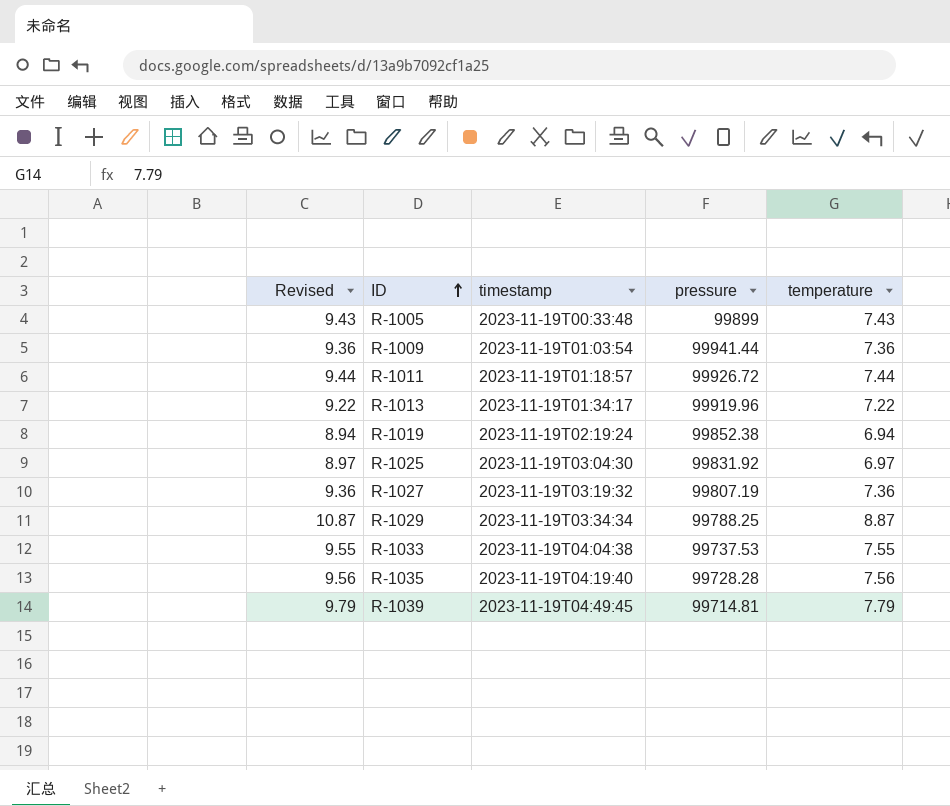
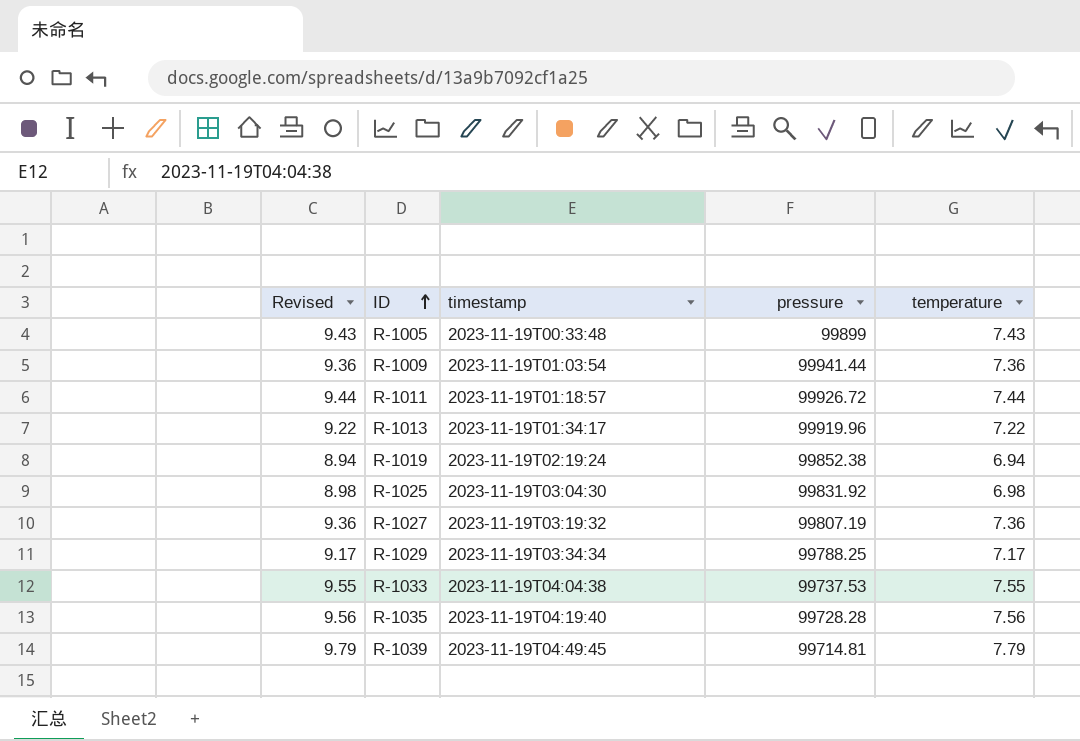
R-1025 | Revised: 8.97 -> 8.98
R-1025 | temperature: 6.97 -> 6.98
R-1029 | Revised: 10.87 -> 9.17
R-1029 | temperature: 8.87 -> 7.17

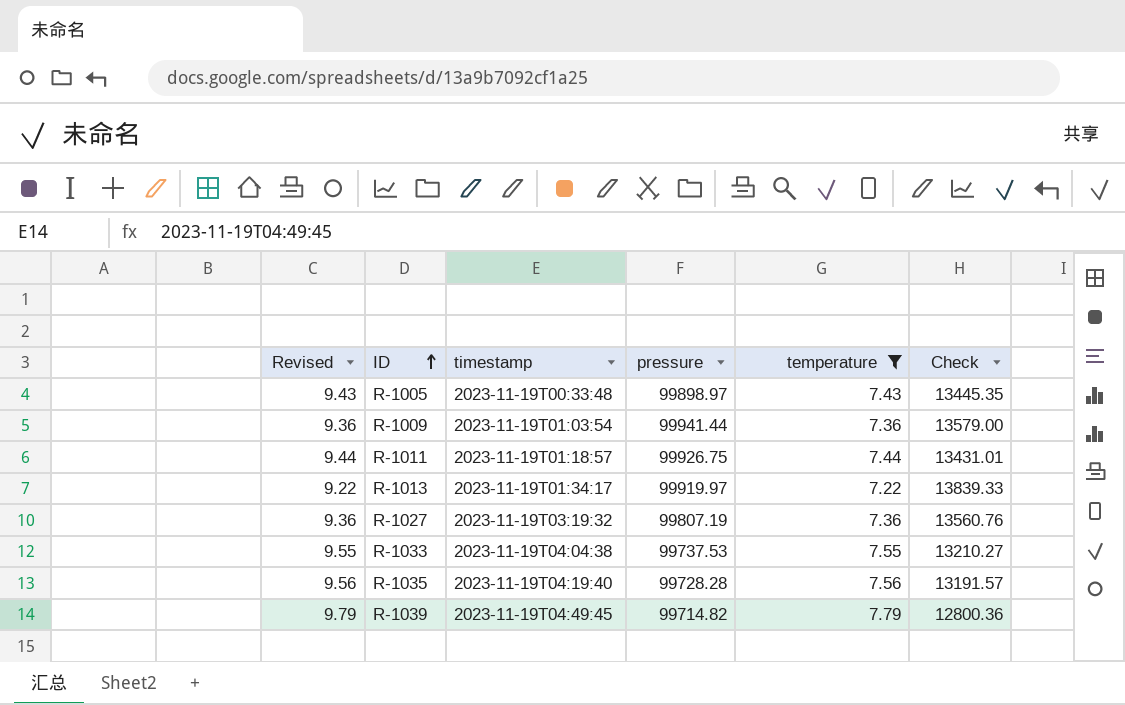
filter: none -> temperature >= 7.22
column Check | formula: none -> [pressure] / [temperature]
R-1005 | pressure: 99899 -> 99898.97
R-1011 | pressure: 99926.72 -> 99926.75
R-1013 | pressure: 99919.96 -> 99919.97
R-1039 | pressure: 99714.81 -> 99714.82

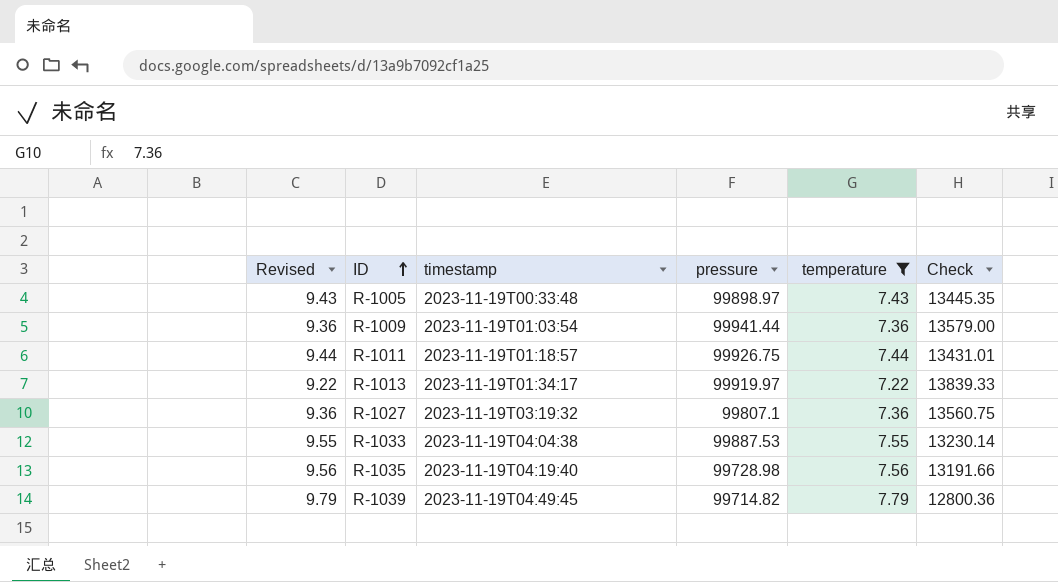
R-1027 | pressure: 99807.19 -> 99807.1
R-1027 | Check: 13560.76 -> 13560.75
R-1033 | pressure: 99737.53 -> 99887.53
R-1033 | Check: 13210.27 -> 13230.14
R-1035 | pressure: 99728.28 -> 99728.98
R-1035 | Check: 13191.57 -> 13191.66

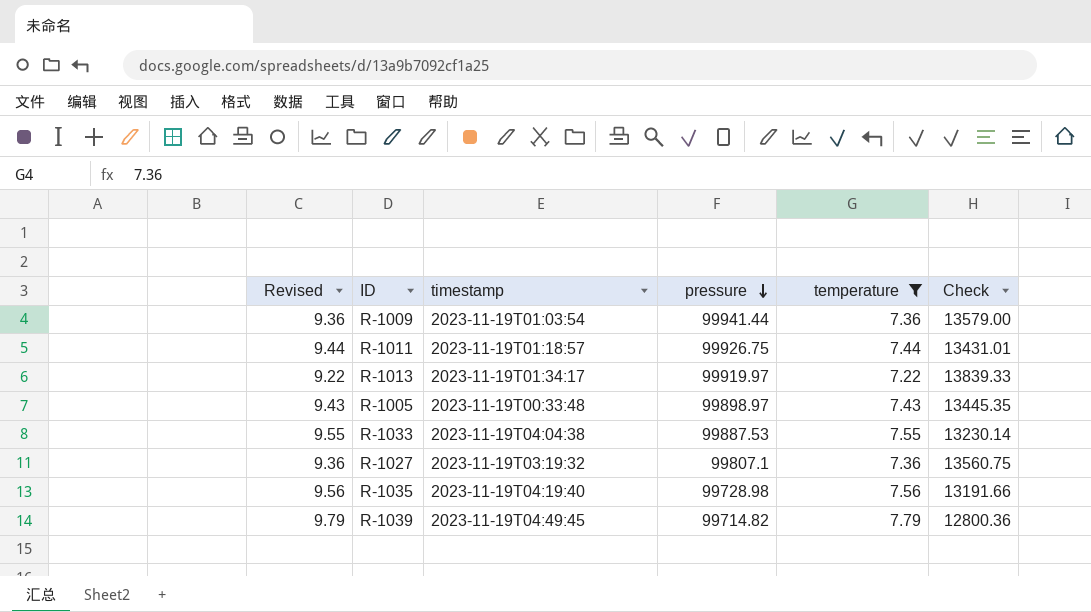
row order: ID ascending -> pressure descending

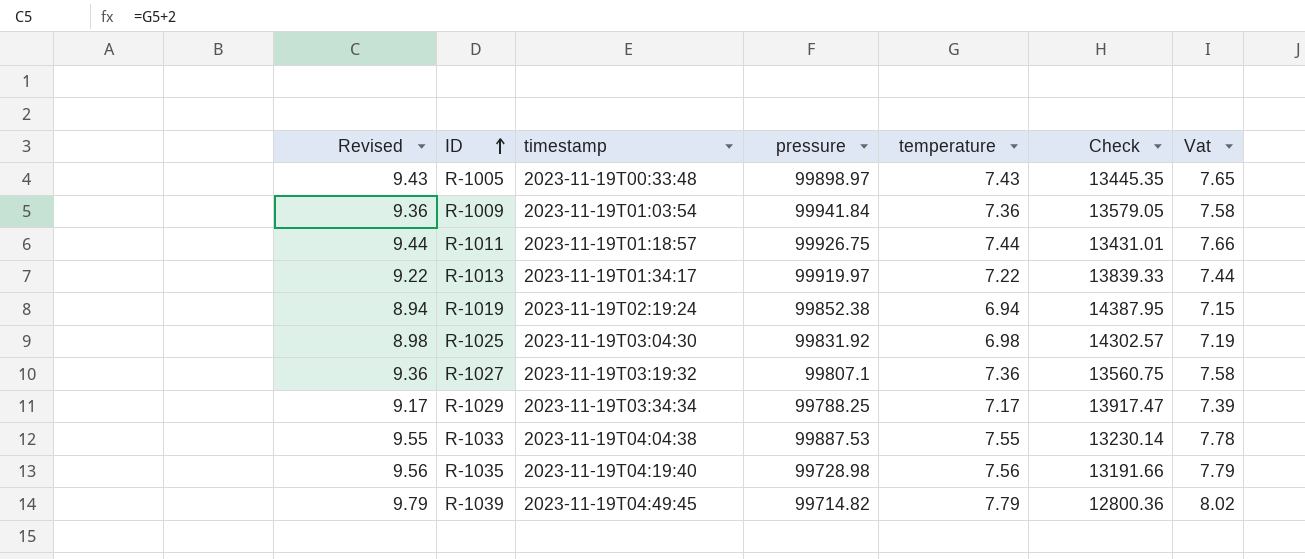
filter: temperature >= 7.22 -> none
row order: pressure descending -> ID ascending
column Vat | formula: none -> [temperature] * 1.03
R-1009 | pressure: 99941.44 -> 99941.84
R-1009 | Check: 13579.00 -> 13579.05

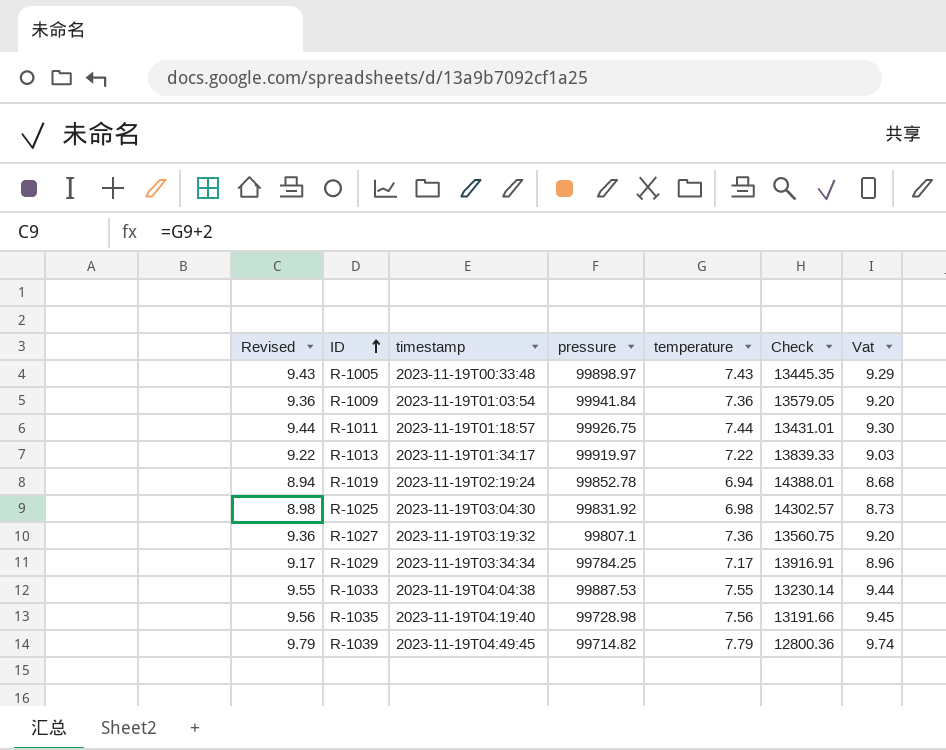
column Vat | formula: [temperature] * 1.03 -> [temperature] * 1.25
R-1019 | pressure: 99852.38 -> 99852.78
R-1019 | Check: 14387.95 -> 14388.01
R-1029 | pressure: 99788.25 -> 99784.25
R-1029 | Check: 13917.47 -> 13916.91

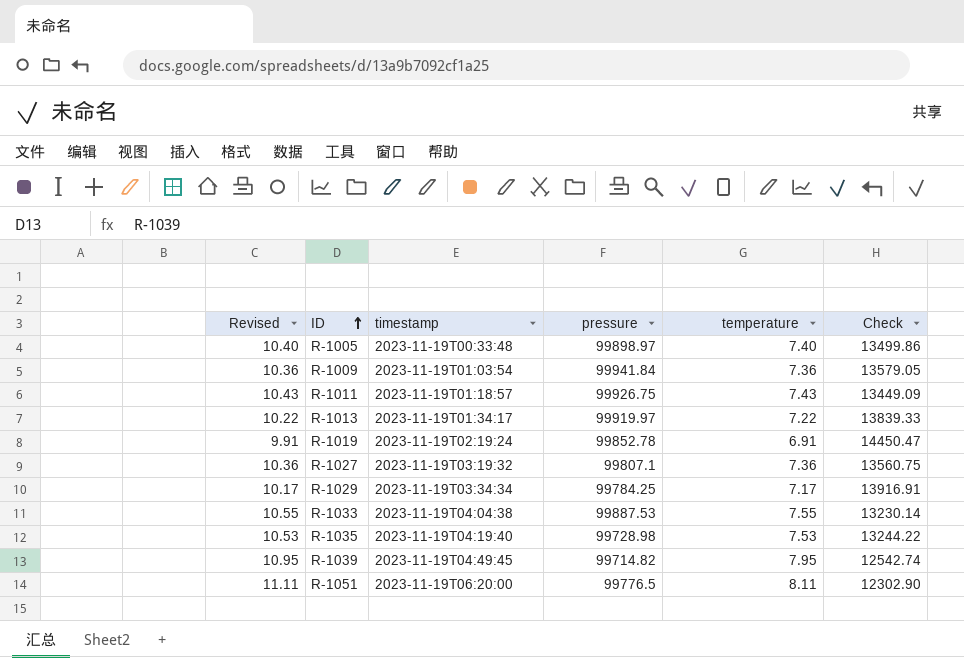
column Vat | formula: [temperature] * 1.25 -> none
column Revised | formula: [temperature] + 2 -> [temperature] + 3
row R-1025: 8.98 | 2023-11-19T03:04:30 | 99831.92 | 6.98 | 14302.57 | 8.73 -> none
R-1005 | temperature: 7.43 -> 7.40
R-1005 | Check: 13445.35 -> 13499.86
R-1011 | temperature: 7.44 -> 7.43
R-1011 | Check: 13431.01 -> 13449.09
R-1019 | temperature: 6.94 -> 6.91
R-1019 | Check: 14388.01 -> 14450.47
R-1035 | temperature: 7.56 -> 7.53
R-1035 | Check: 13191.66 -> 13244.22
R-1039 | temperature: 7.79 -> 7.95
R-1039 | Check: 12800.36 -> 12542.74
row R-1051: none -> 11.11 | 2023-11-19T06:20:00 | 99776.5 | 8.11 | 12302.90

